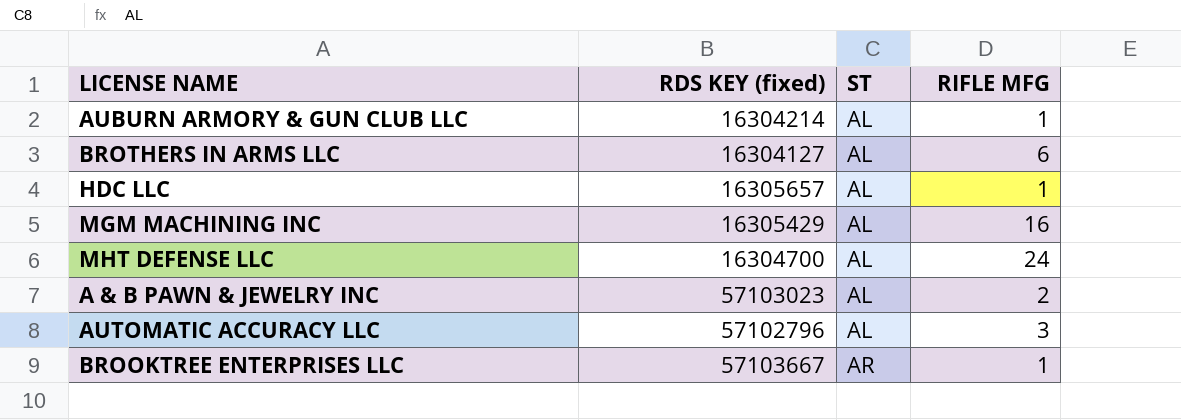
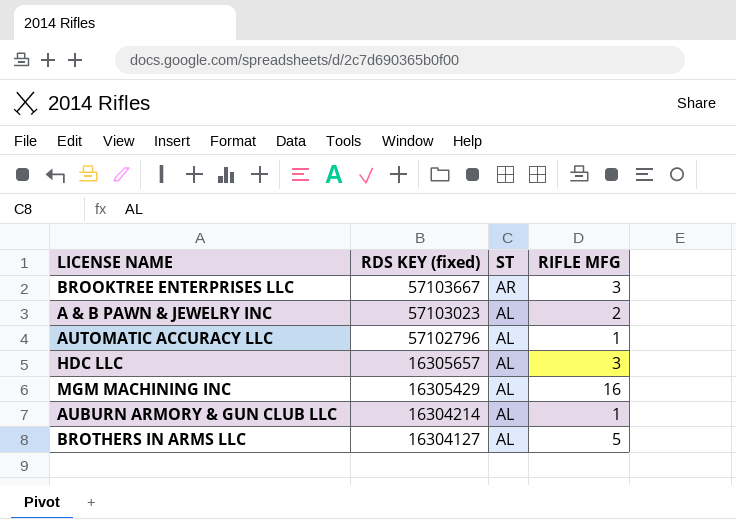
row order: ST ascending -> RDS KEY (fixed) descending
row MHT DEFENSE LLC: 16304700 | AL | 24 -> none
BROOKTREE ENTERPRISES LLC | RIFLE MFG: 1 -> 3
AUTOMATIC ACCURACY LLC | RIFLE MFG: 3 -> 1
HDC LLC | RIFLE MFG: 1 -> 3
BROTHERS IN ARMS LLC | RIFLE MFG: 6 -> 5

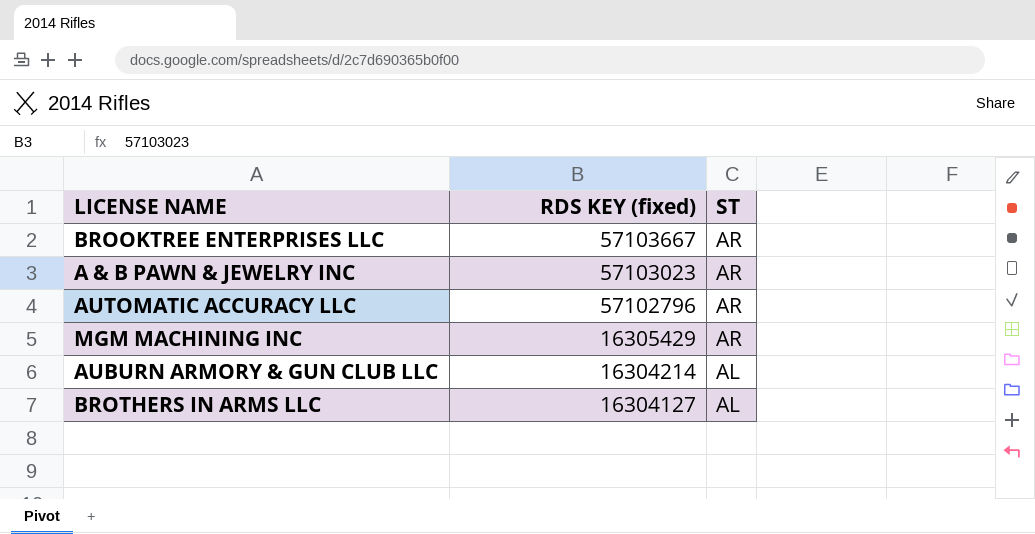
column RIFLE MFG | position: 4 -> none
row HDC LLC: 16305657 | AL | 3 -> none
A & B PAWN & JEWELRY INC | ST: AL -> AR
AUTOMATIC ACCURACY LLC | ST: AL -> AR
MGM MACHINING INC | ST: AL -> AR

